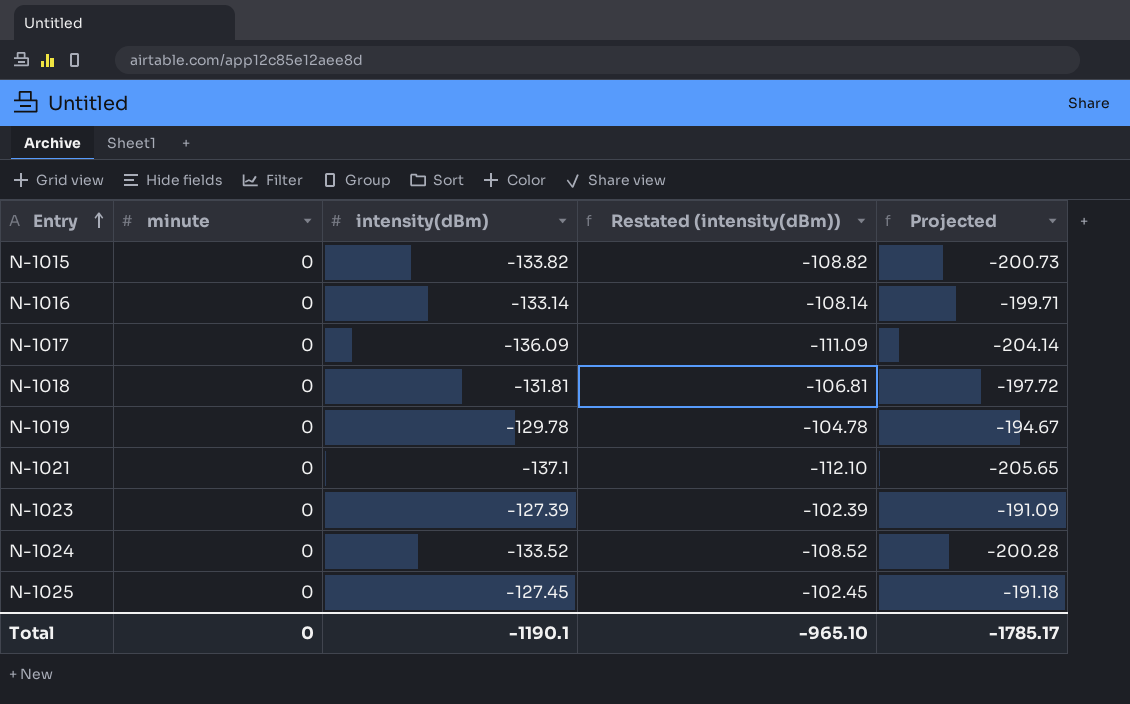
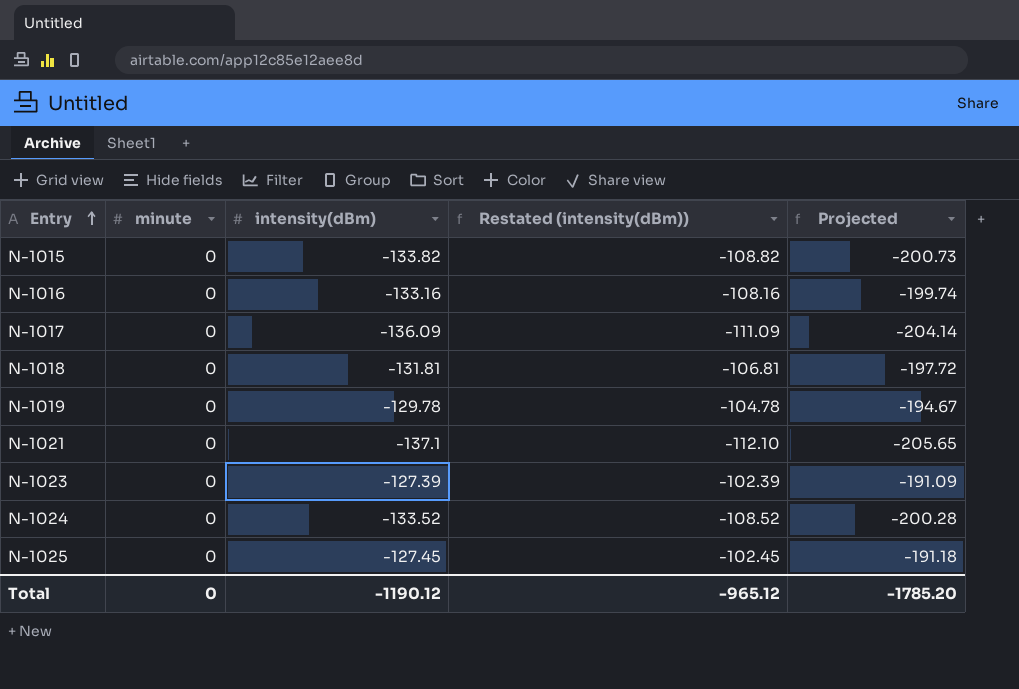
N-1016 | intensity(dBm): -133.14 -> -133.16
N-1016 | Restated (intensity(dBm)): -108.14 -> -108.16
N-1016 | Projected: -199.71 -> -199.74
Total | intensity(dBm): -1190.1 -> -1190.12
Total | Restated (intensity(dBm)): -965.10 -> -965.12
Total | Projected: -1785.17 -> -1785.20

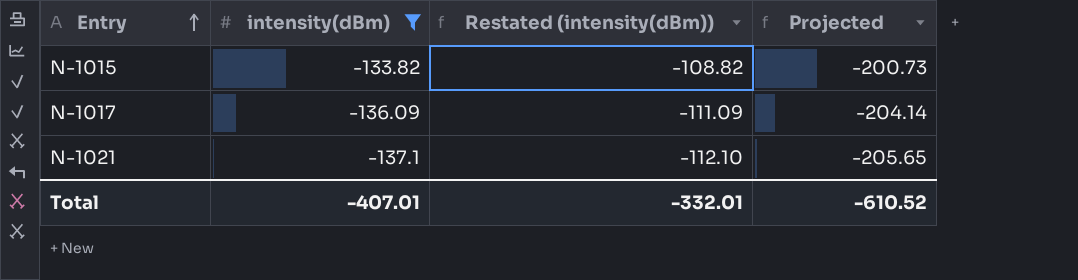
filter: none -> intensity(dBm) <= -133.82
column minute | position: 2 -> none
Total | intensity(dBm): -1190.12 -> -407.01
Total | Restated (intensity(dBm)): -965.12 -> -332.01
Total | Projected: -1785.20 -> -610.52

